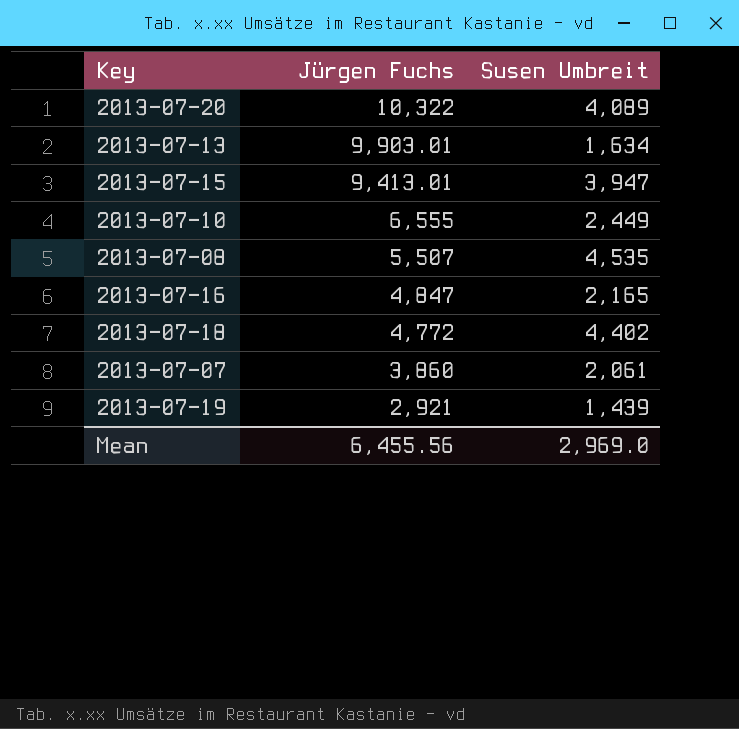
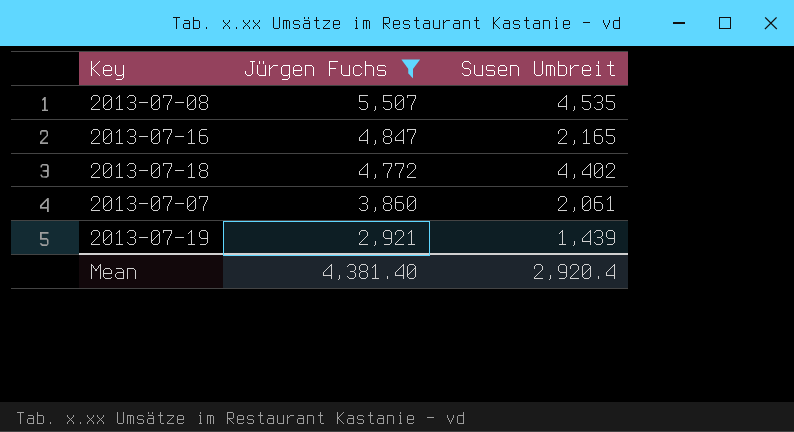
filter: none -> Jürgen Fuchs <= 5,507
Mean | Jürgen Fuchs: 6,455.56 -> 4,381.40
Mean | Susen Umbreit: 2,969.0 -> 2,920.4

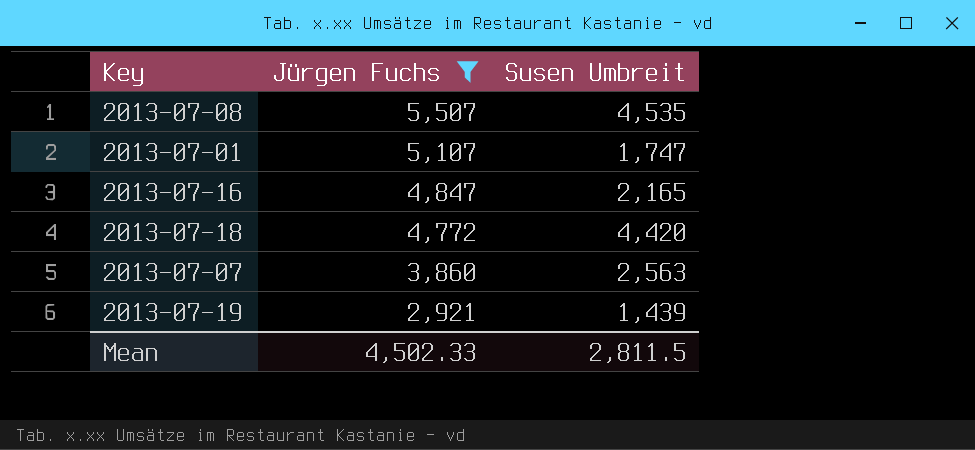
row 2013-07-01: none -> 5,107 | 1,747
2013-07-18 | Susen Umbreit: 4,402 -> 4,420
2013-07-07 | Susen Umbreit: 2,061 -> 2,563
Mean | Jürgen Fuchs: 4,381.40 -> 4,502.33
Mean | Susen Umbreit: 2,920.4 -> 2,811.5

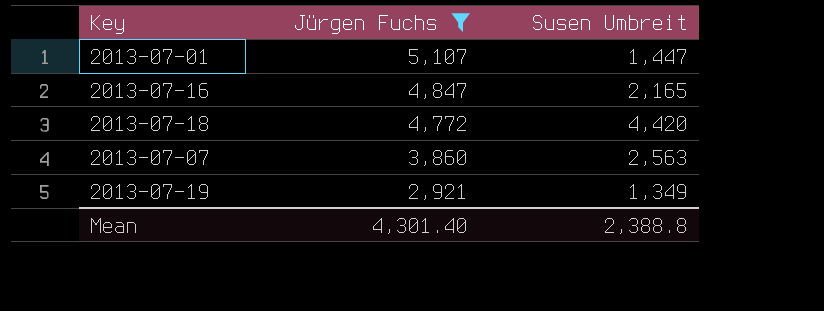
row 2013-07-08: 5,507 | 4,535 -> none
2013-07-01 | Susen Umbreit: 1,747 -> 1,447
2013-07-19 | Susen Umbreit: 1,439 -> 1,349
Mean | Jürgen Fuchs: 4,502.33 -> 4,301.40
Mean | Susen Umbreit: 2,811.5 -> 2,388.8

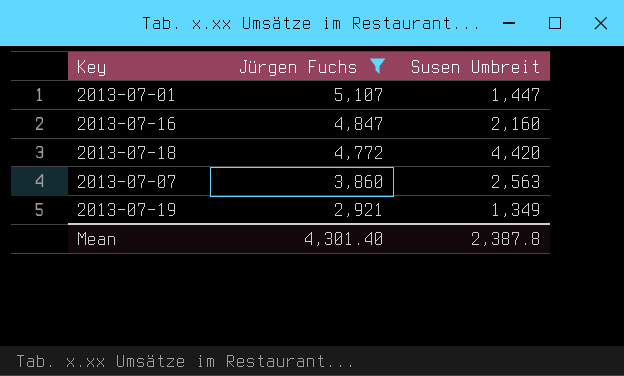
2013-07-16 | Susen Umbreit: 2,165 -> 2,160
Mean | Susen Umbreit: 2,388.8 -> 2,387.8

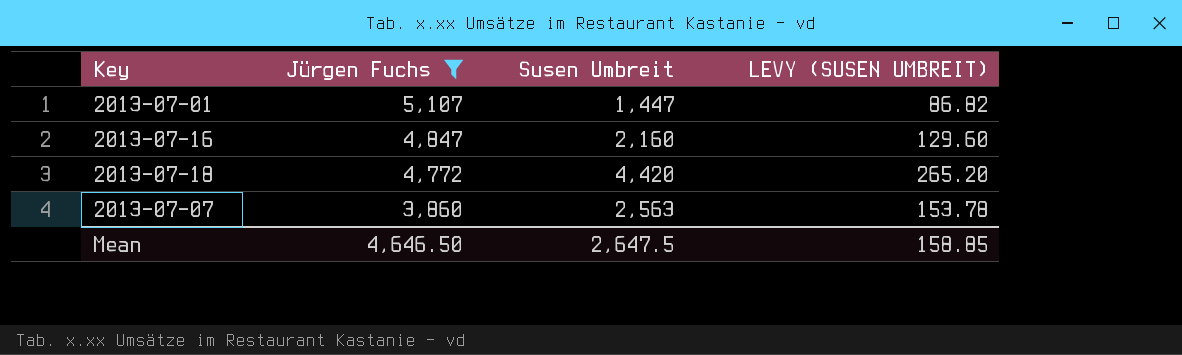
column LEVY (SUSEN UMBREIT) | formula: none -> [Susen Umbreit] * 0.06
row 2013-07-19: 2,921 | 1,349 -> none
Mean | Jürgen Fuchs: 4,301.40 -> 4,646.50
Mean | Susen Umbreit: 2,387.8 -> 2,647.5

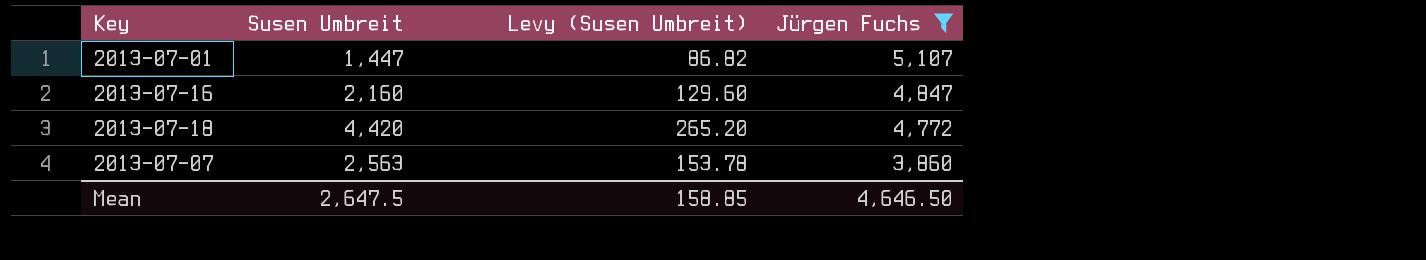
column name: LEVY (SUSEN UMBREIT) -> Levy (Susen Umbreit)
column Jürgen Fuchs | position: 2 -> 4

